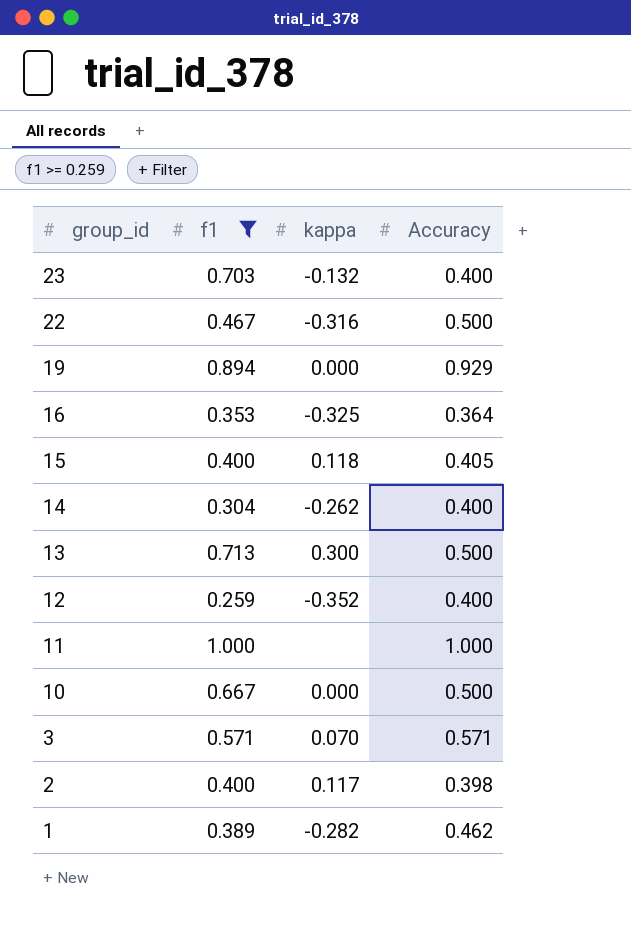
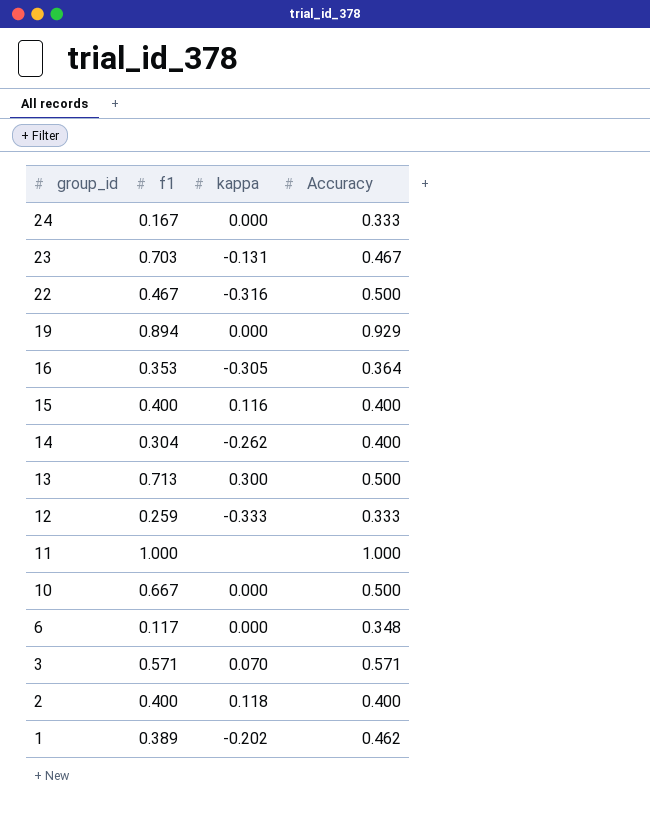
filter: f1 >= 0.259 -> none
23 | kappa: -0.132 -> -0.131
23 | Accuracy: 0.400 -> 0.467
16 | kappa: -0.325 -> -0.305
15 | kappa: 0.118 -> 0.116
15 | Accuracy: 0.405 -> 0.400
12 | kappa: -0.352 -> -0.333
12 | Accuracy: 0.400 -> 0.333
2 | kappa: 0.117 -> 0.118
2 | Accuracy: 0.398 -> 0.400
1 | kappa: -0.282 -> -0.202

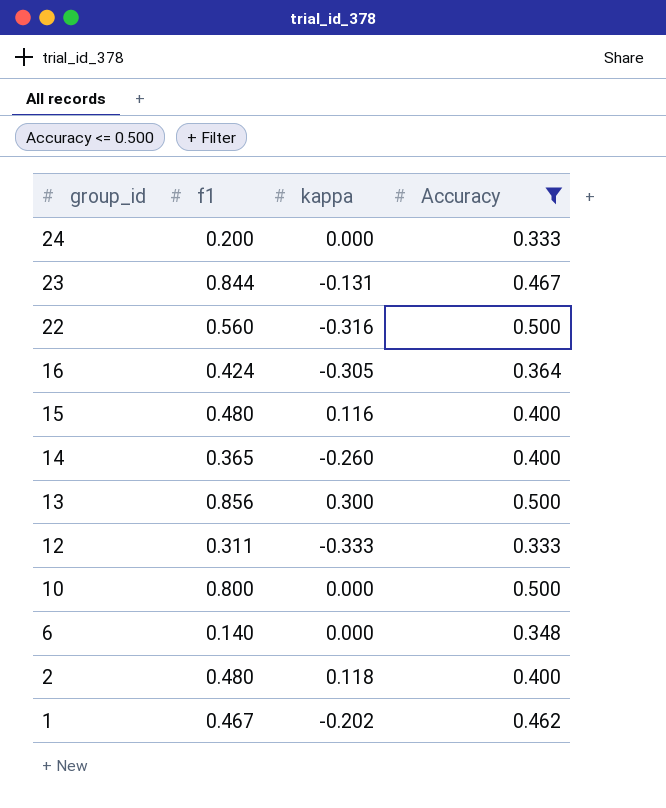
filter: none -> Accuracy <= 0.500
24 | f1: 0.167 -> 0.200
23 | f1: 0.703 -> 0.844
22 | f1: 0.467 -> 0.560
16 | f1: 0.353 -> 0.424
15 | f1: 0.400 -> 0.480
14 | f1: 0.304 -> 0.365
14 | kappa: -0.262 -> -0.260
13 | f1: 0.713 -> 0.856
12 | f1: 0.259 -> 0.311
10 | f1: 0.667 -> 0.800
6 | f1: 0.117 -> 0.140
2 | f1: 0.400 -> 0.480
1 | f1: 0.389 -> 0.467

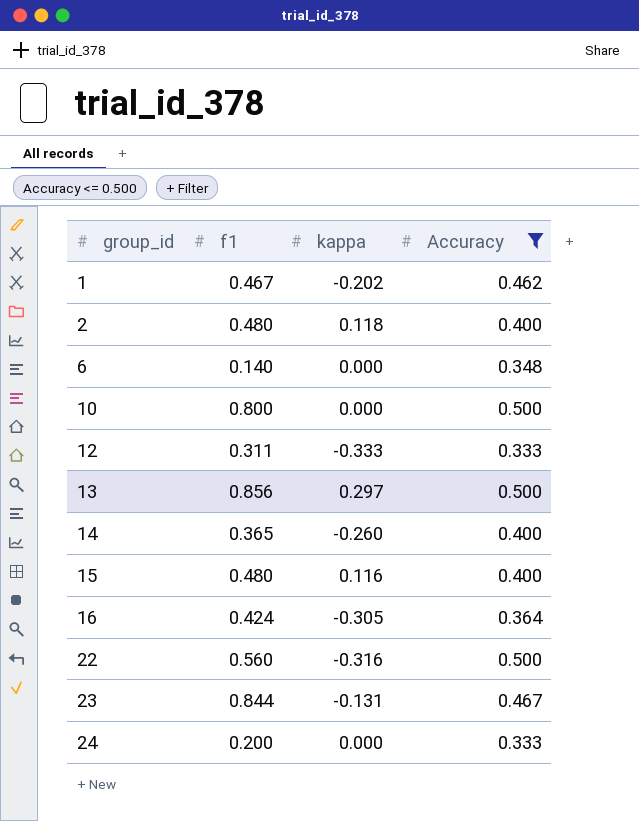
row order: group_id descending -> group_id ascending
13 | kappa: 0.300 -> 0.297

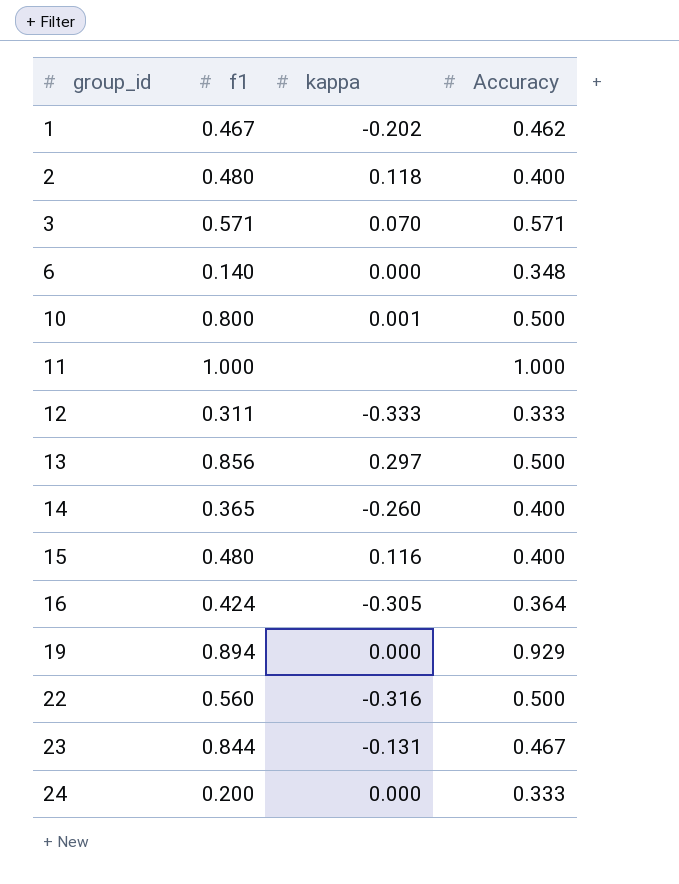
filter: Accuracy <= 0.500 -> none
10 | kappa: 0.000 -> 0.001

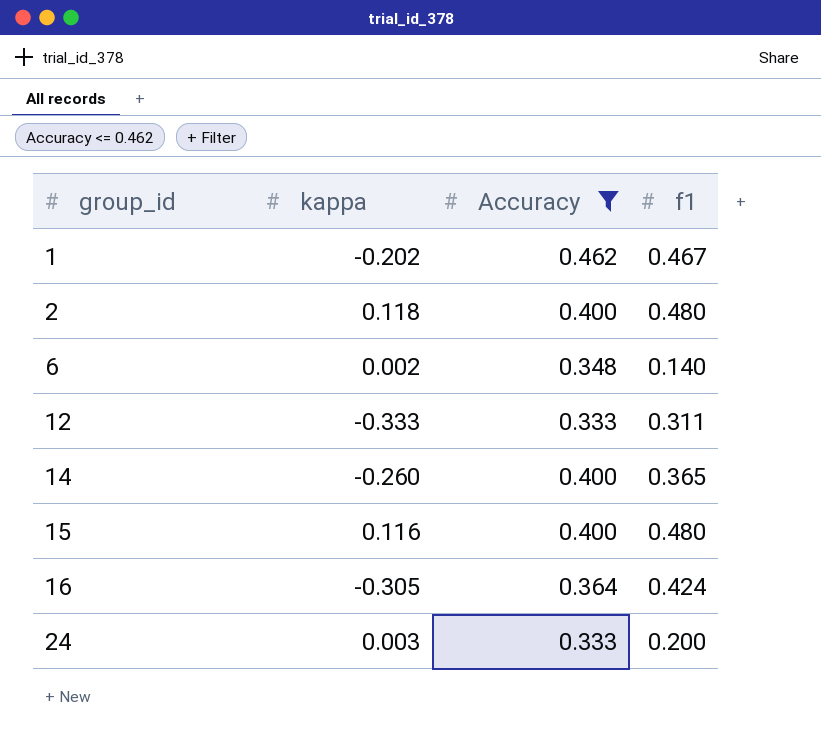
filter: none -> Accuracy <= 0.462
column f1 | position: 2 -> 4
6 | kappa: 0.000 -> 0.002
24 | kappa: 0.000 -> 0.003

